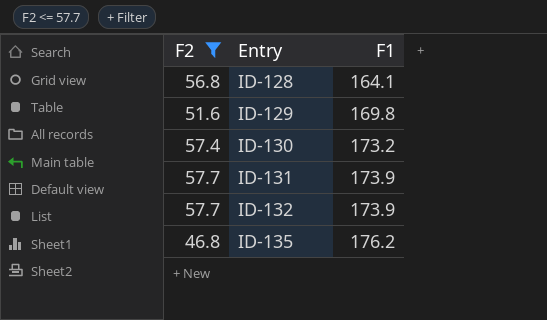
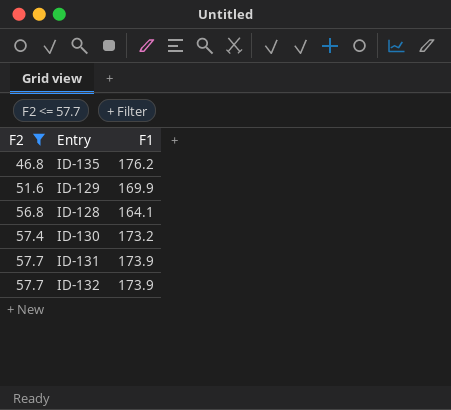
row order: Entry ascending -> F2 ascending
ID-129 | F1: 169.8 -> 169.9

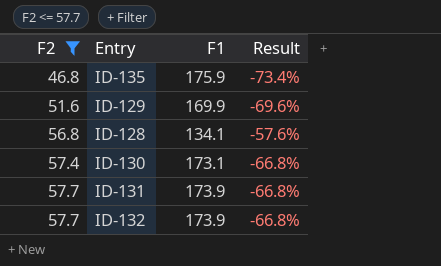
column Result | formula: none -> ([F2] - [F1]) / [F1]
ID-135 | F1: 176.2 -> 175.9
ID-128 | F1: 164.1 -> 134.1
ID-130 | F1: 173.2 -> 173.1

